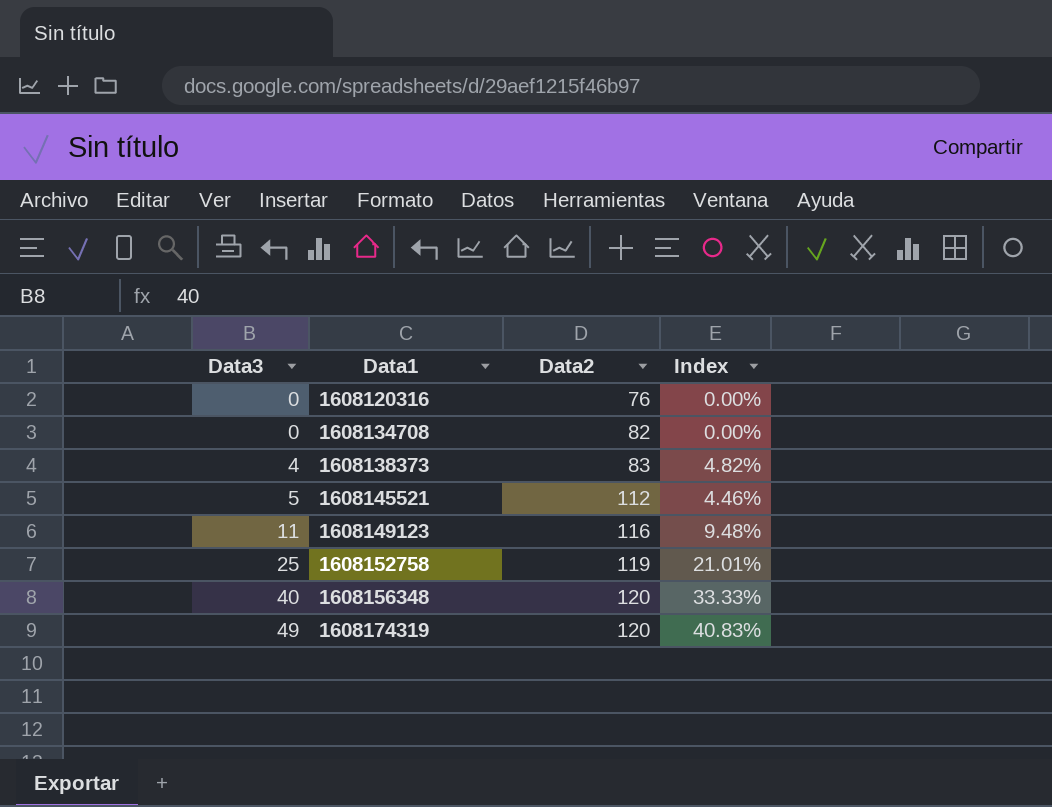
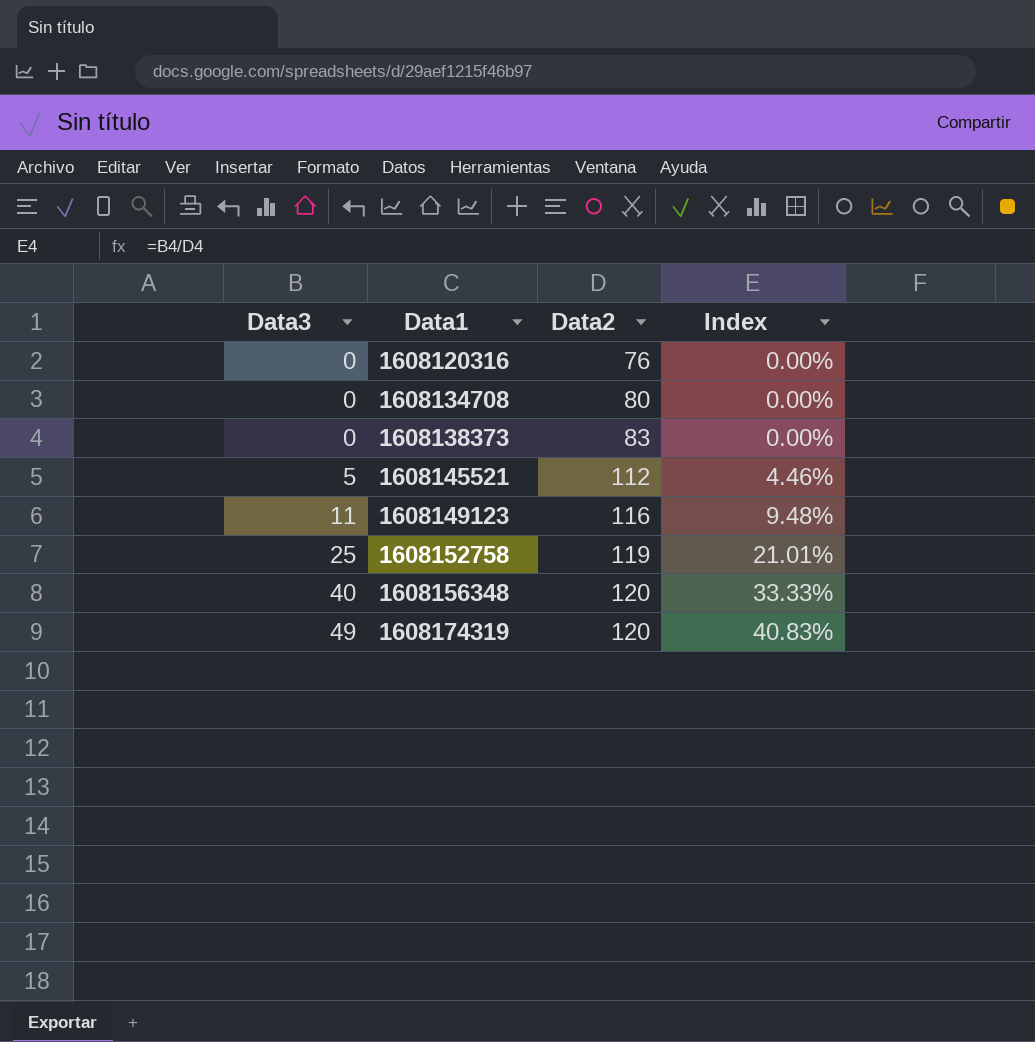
1608134708 | Data2: 82 -> 80
1608138373 | Data3: 4 -> 0
1608138373 | Index: 4.82% -> 0.00%

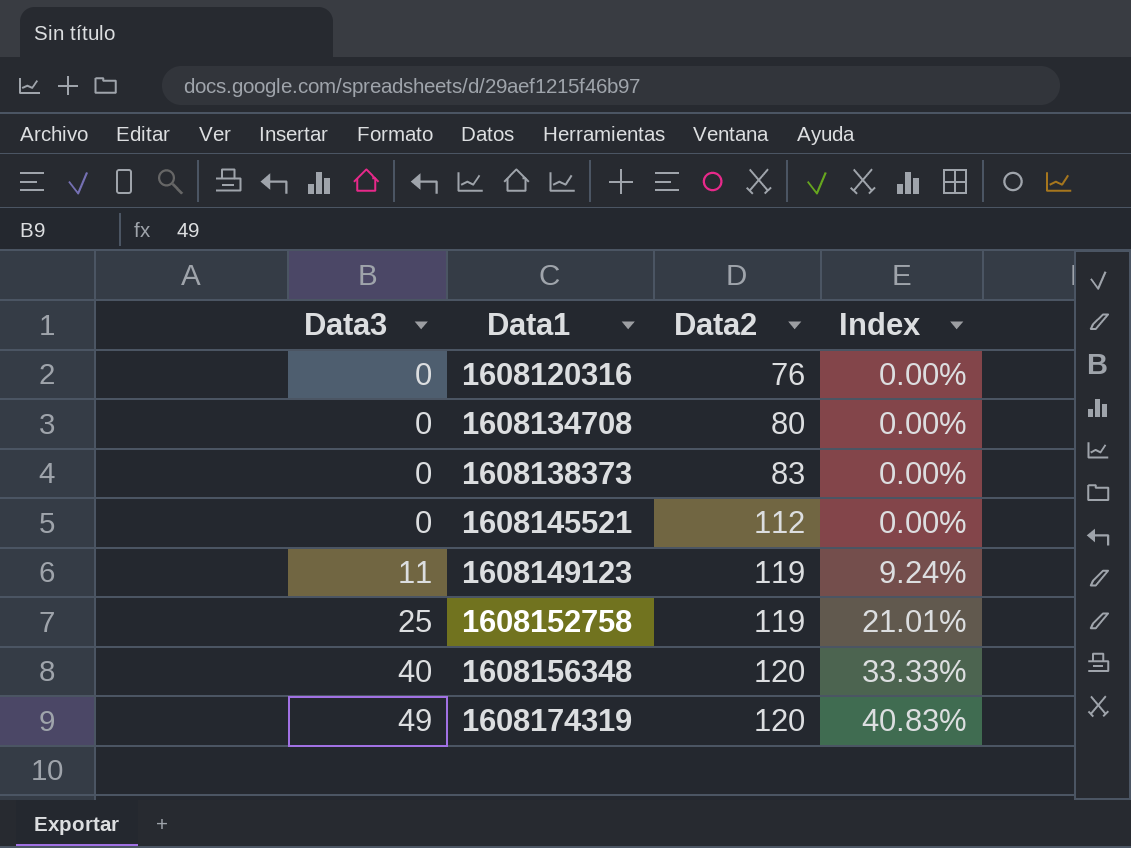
1608145521 | Data3: 5 -> 0
1608145521 | Index: 4.46% -> 0.00%
1608149123 | Data2: 116 -> 119
1608149123 | Index: 9.48% -> 9.24%

